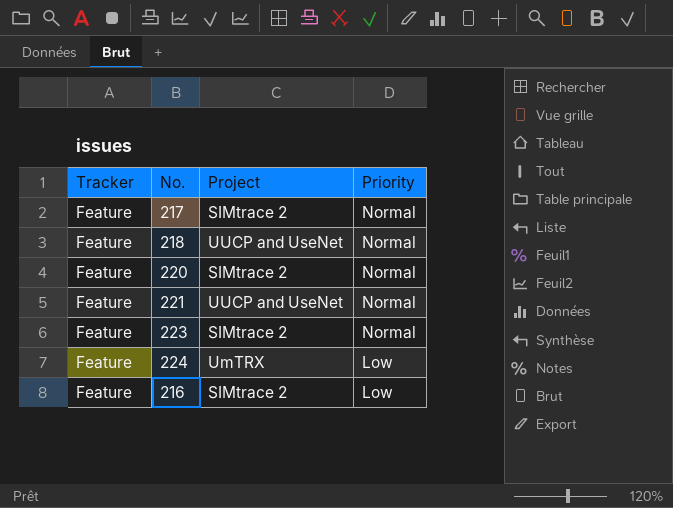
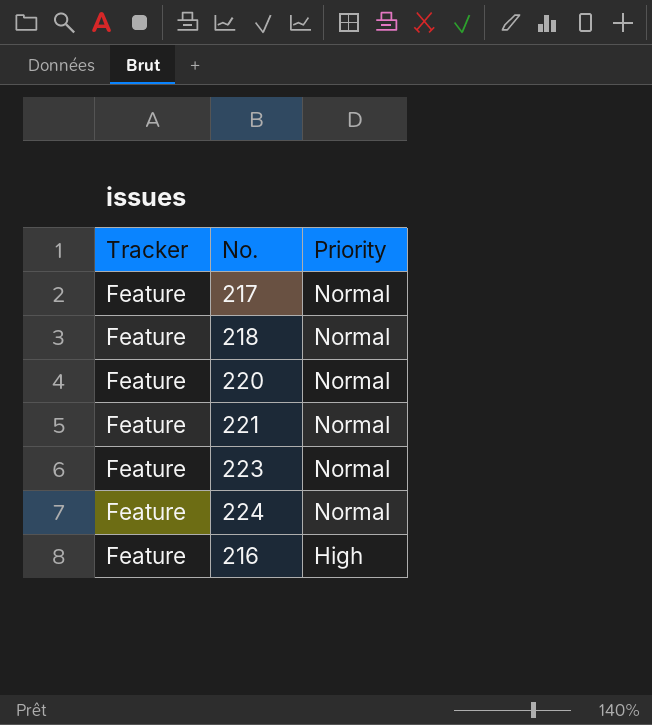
column Project | position: 3 -> none
224 | Priority: Low -> Normal
216 | Priority: Low -> High

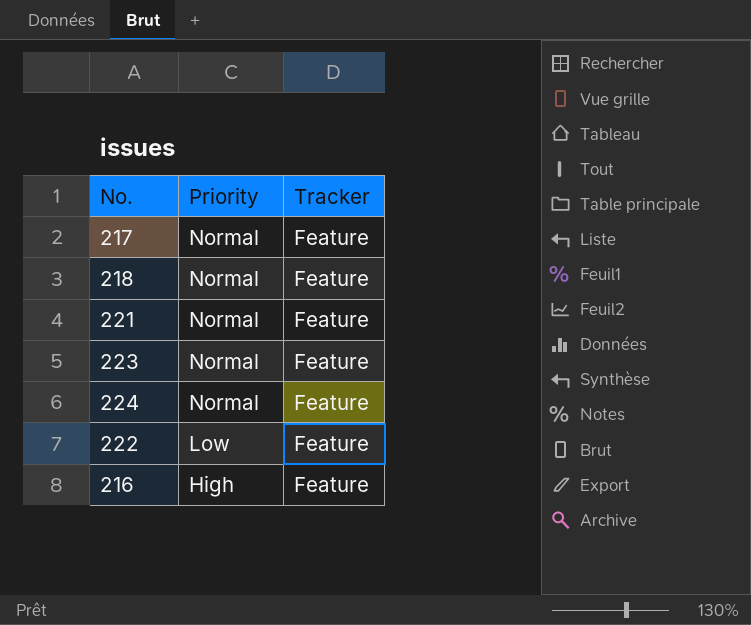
column Tracker | position: 1 -> 3
row 220: Feature | Normal -> none
row 222: none -> Low | Feature

